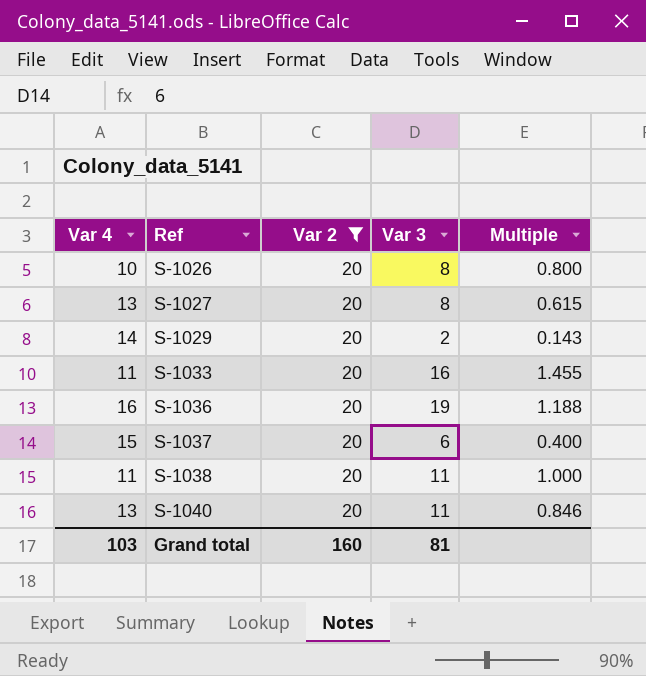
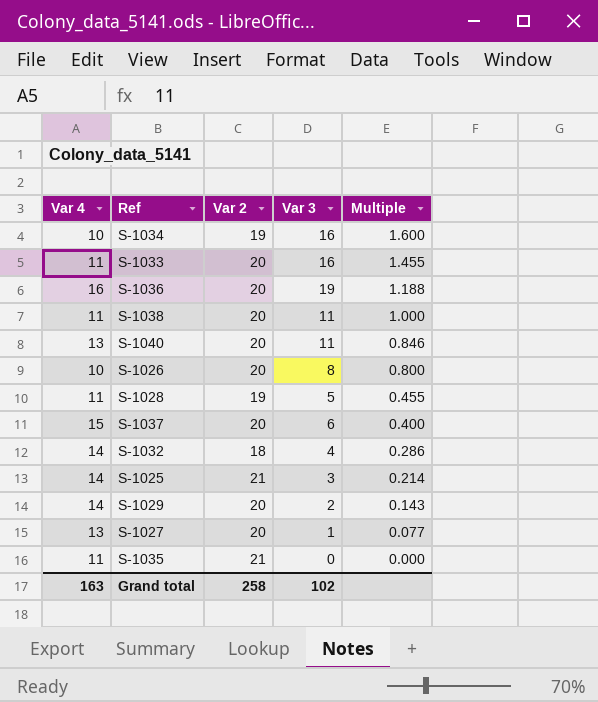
filter: Var 2 = 20 -> none
row order: Ref ascending -> Multiple descending
S-1027 | Var 3: 8 -> 1
S-1027 | Multiple: 0.615 -> 0.077
Grand total | Var 4: 103 -> 163
Grand total | Var 2: 160 -> 258
Grand total | Var 3: 81 -> 102

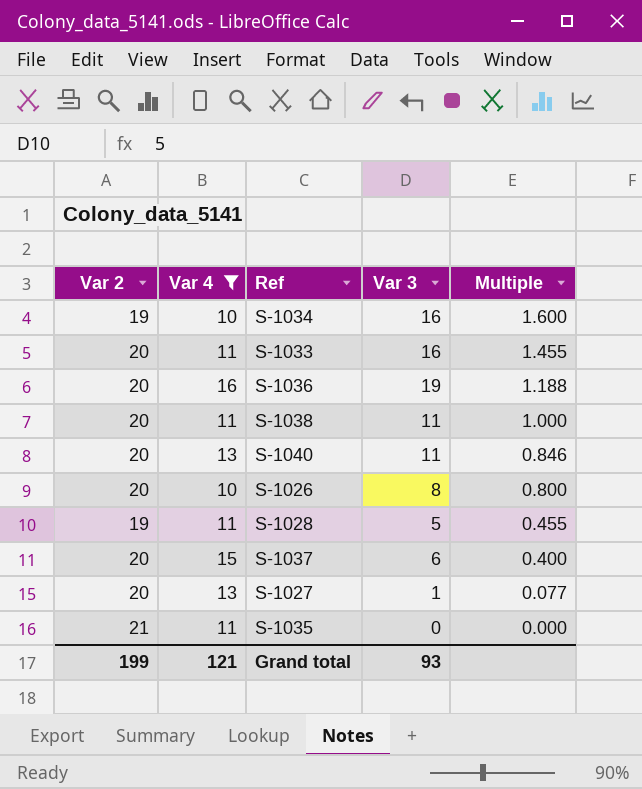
filter: none -> Var 4 != 14
column Var 2 | position: 3 -> 1
Grand total | Var 2: 258 -> 199
Grand total | Var 4: 163 -> 121
Grand total | Var 3: 102 -> 93

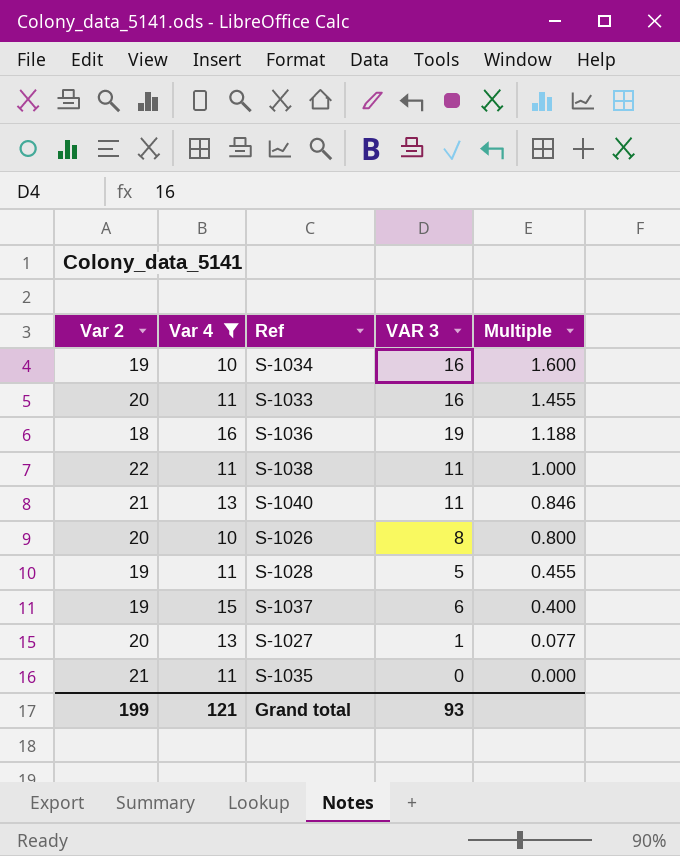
column name: Var 3 -> VAR 3
S-1036 | Var 2: 20 -> 18
S-1038 | Var 2: 20 -> 22
S-1040 | Var 2: 20 -> 21
S-1037 | Var 2: 20 -> 19

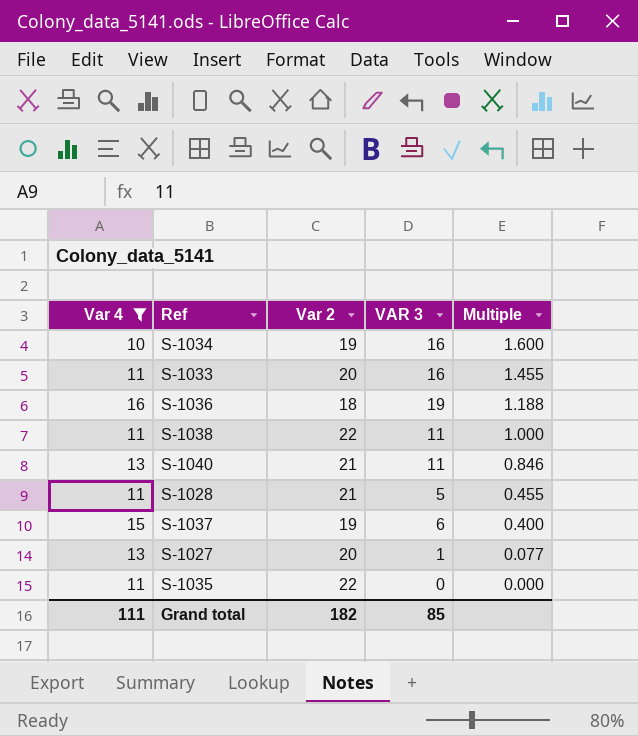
column Var 2 | position: 1 -> 3
row S-1026: 20 | 10 | 8 | 0.800 -> none
S-1028 | Var 2: 19 -> 21
S-1035 | Var 2: 21 -> 22
Grand total | Var 4: 121 -> 111
Grand total | Var 2: 199 -> 182
Grand total | VAR 3: 93 -> 85

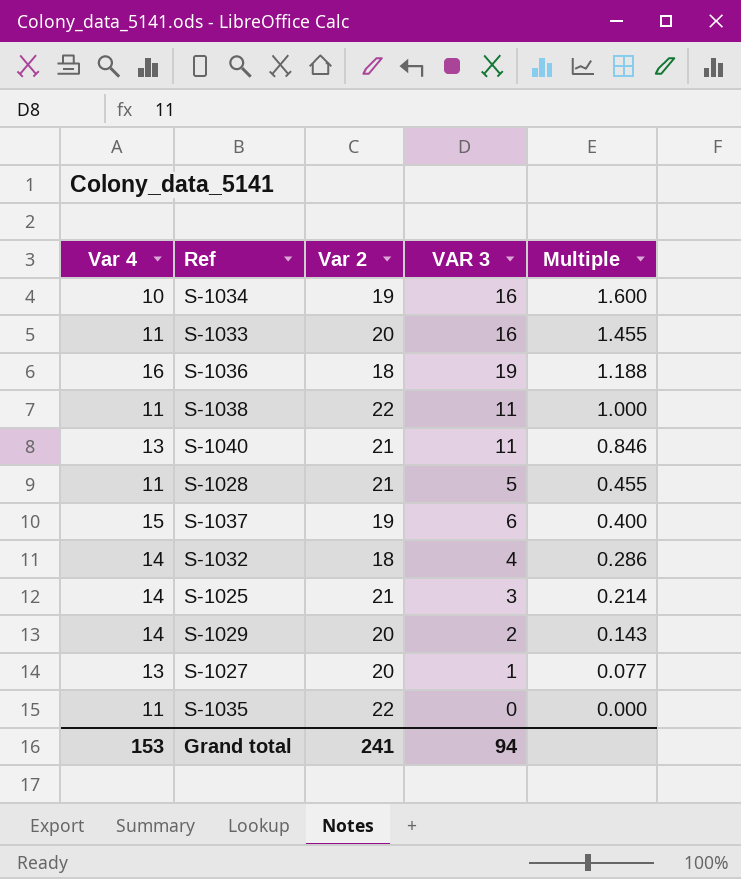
filter: Var 4 != 14 -> none
Grand total | Var 4: 111 -> 153
Grand total | Var 2: 182 -> 241
Grand total | VAR 3: 85 -> 94

